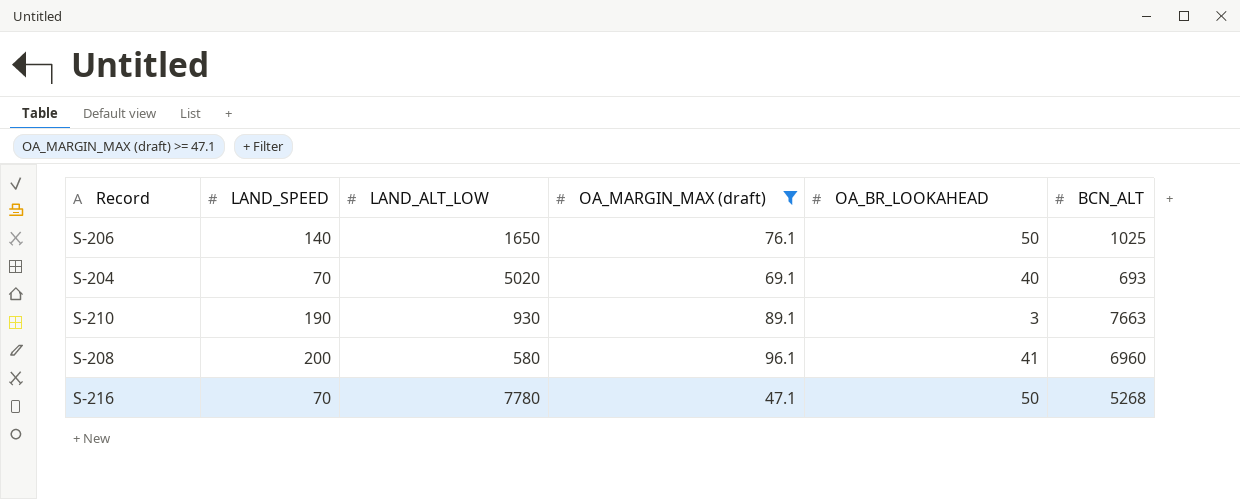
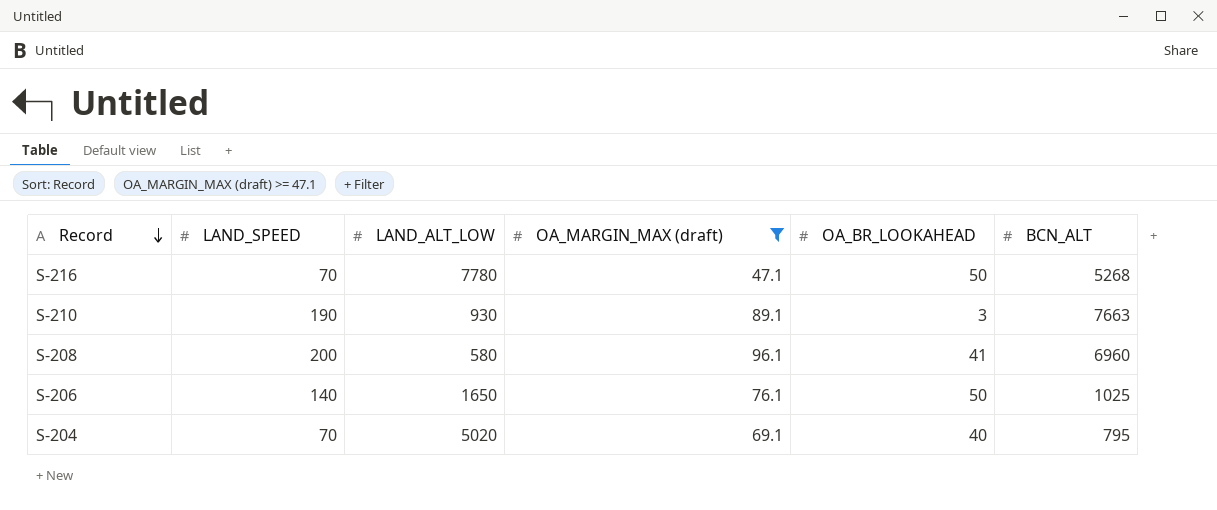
row order: none -> Record descending
S-204 | BCN_ALT: 693 -> 795

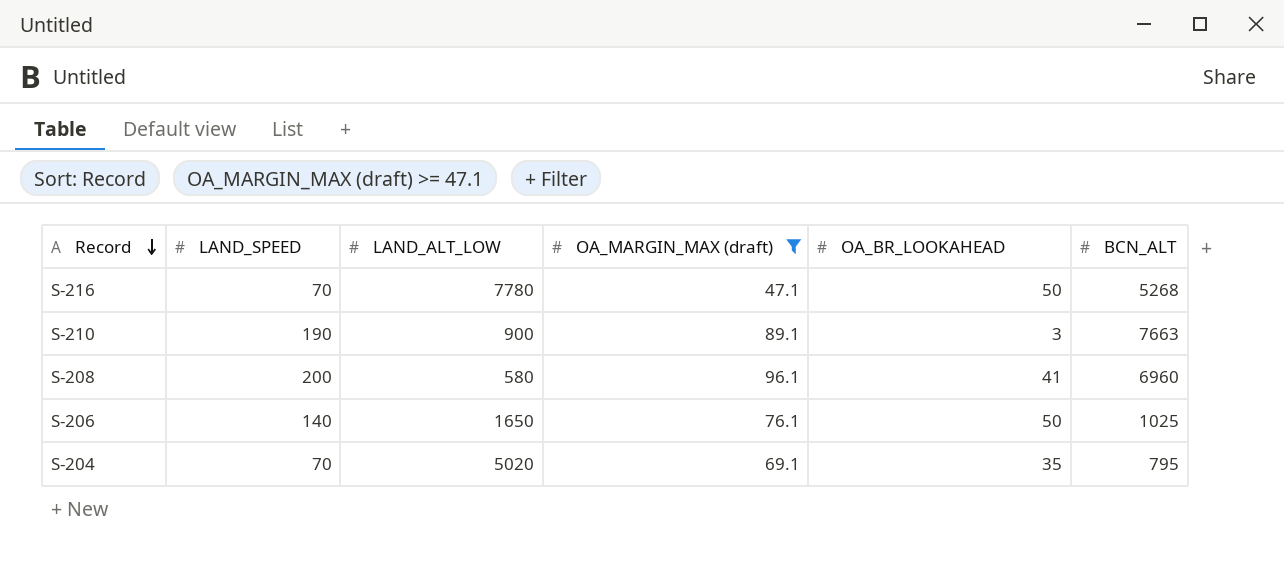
S-210 | LAND_ALT_LOW: 930 -> 900
S-204 | OA_BR_LOOKAHEAD: 40 -> 35

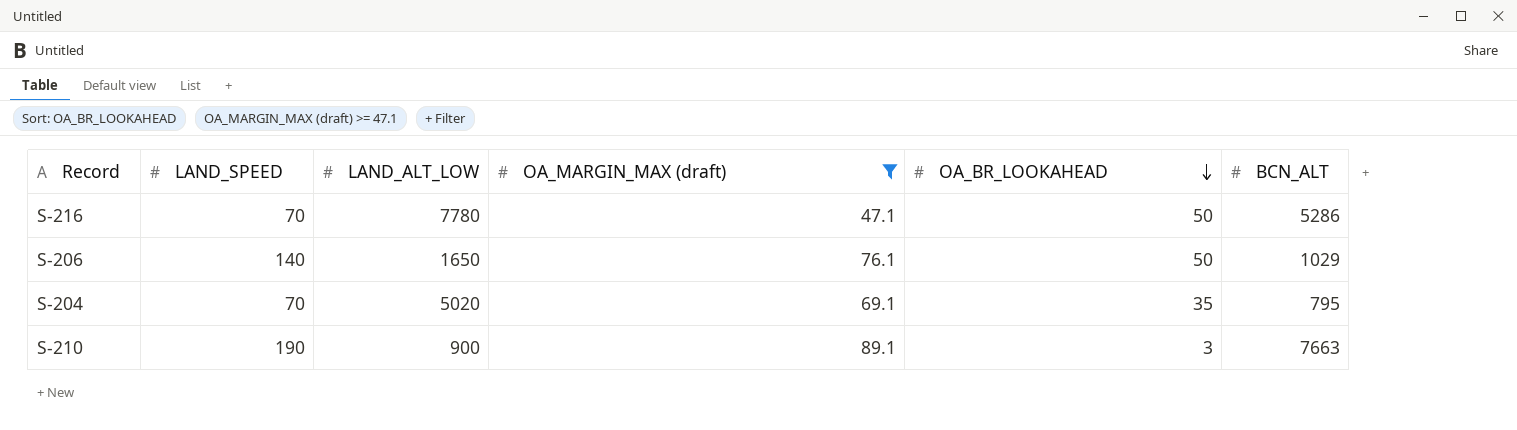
row order: Record descending -> OA_BR_LOOKAHEAD descending
row S-208: 200 | 580 | 96.1 | 41 | 6960 -> none
S-216 | BCN_ALT: 5268 -> 5286
S-206 | BCN_ALT: 1025 -> 1029

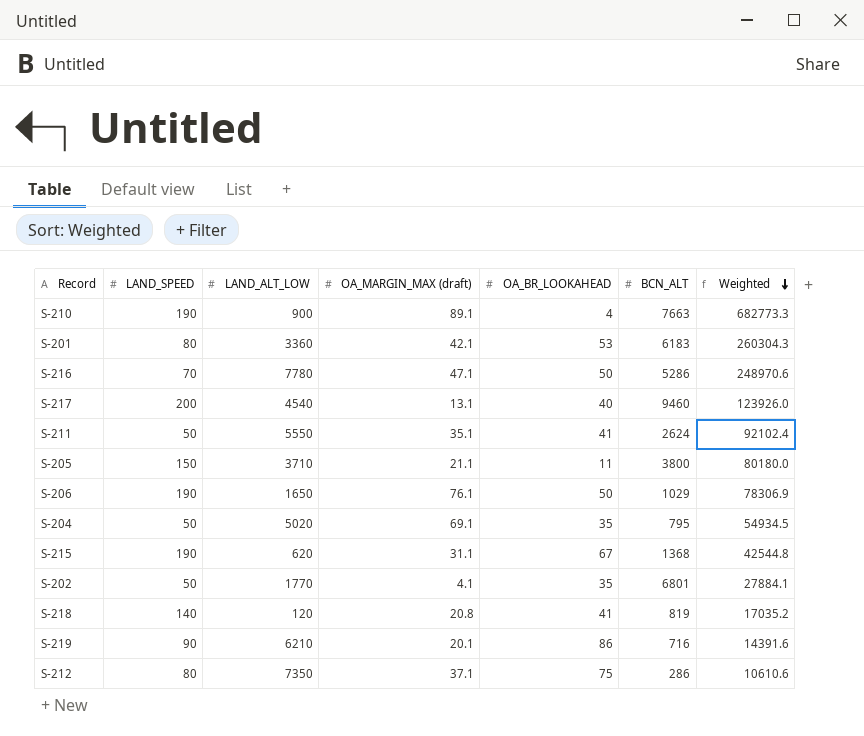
filter: OA_MARGIN_MAX (draft) >= 47.1 -> none
row order: OA_BR_LOOKAHEAD descending -> Weighted descending
column Weighted | formula: none -> [OA_MARGIN_MAX (draft)] * [BCN_ALT]
S-210 | OA_BR_LOOKAHEAD: 3 -> 4
S-206 | LAND_SPEED: 140 -> 190
S-204 | LAND_SPEED: 70 -> 50

